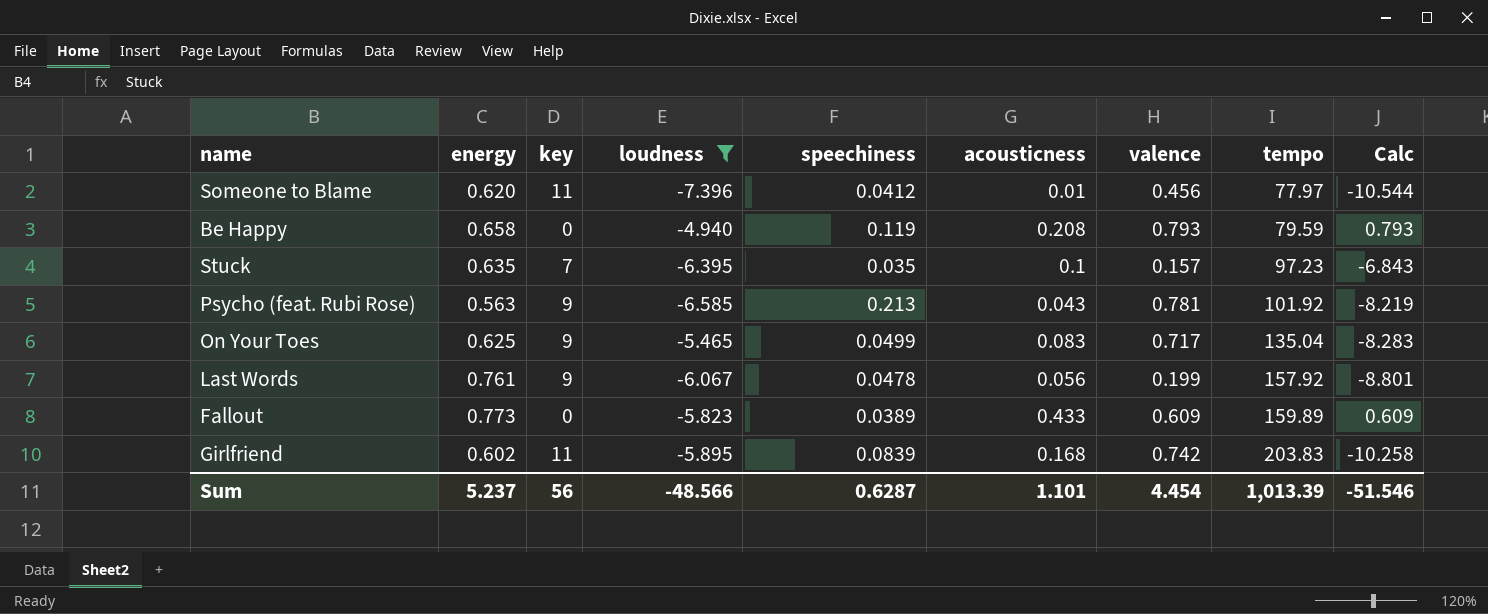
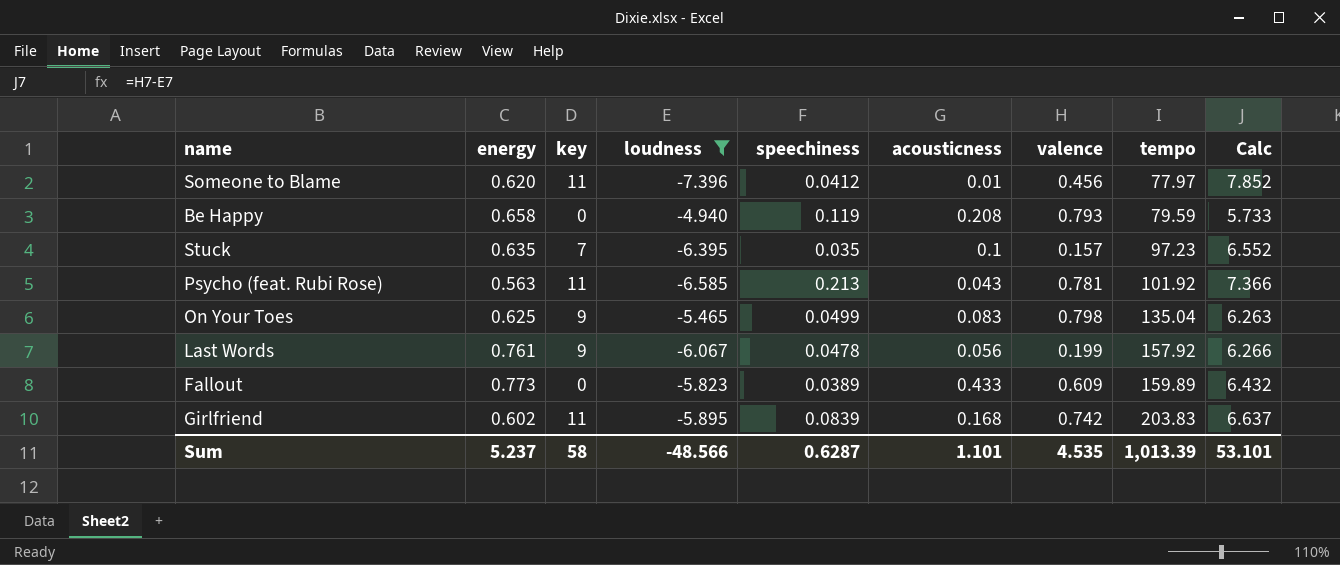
column Calc | formula: [valence] - [key] -> [valence] - [loudness]
Psycho (feat. Rubi Rose) | key: 9 -> 11
On Your Toes | valence: 0.717 -> 0.798
Sum | key: 56 -> 58
Sum | valence: 4.454 -> 4.535
Sum | Calc: -51.546 -> 53.101

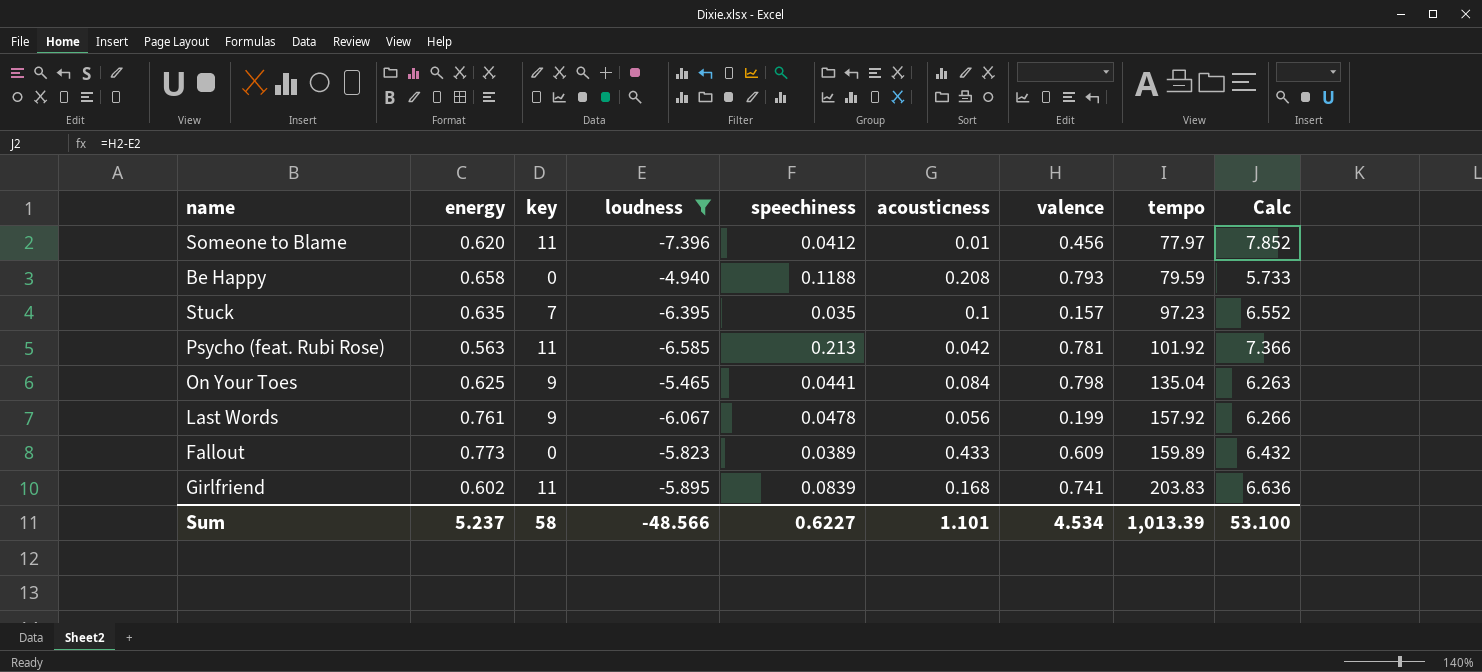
Be Happy | speechiness: 0.119 -> 0.1188
Psycho (feat. Rubi Rose) | acousticness: 0.043 -> 0.042
On Your Toes | speechiness: 0.0499 -> 0.0441
On Your Toes | acousticness: 0.083 -> 0.084
Girlfriend | valence: 0.742 -> 0.741
Girlfriend | Calc: 6.637 -> 6.636
Sum | speechiness: 0.6287 -> 0.6227
Sum | valence: 4.535 -> 4.534
Sum | Calc: 53.101 -> 53.100

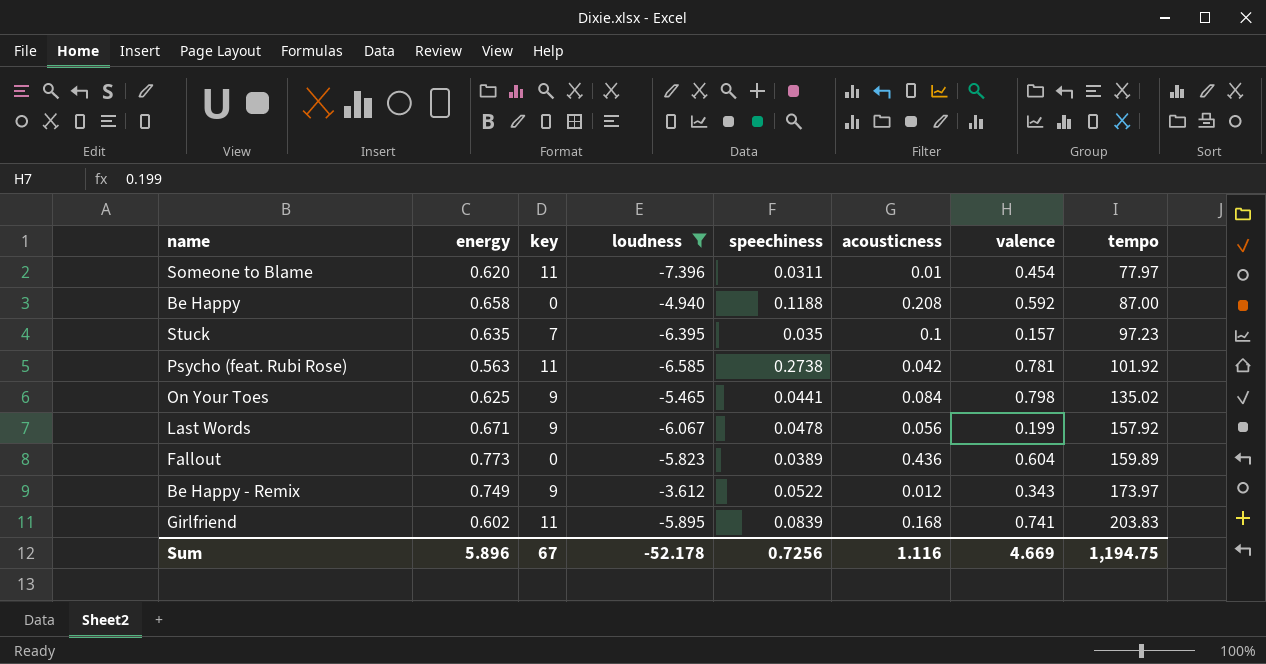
column Calc | formula: [valence] - [loudness] -> none
Someone to Blame | speechiness: 0.0412 -> 0.0311
Someone to Blame | valence: 0.456 -> 0.454
Be Happy | valence: 0.793 -> 0.592
Be Happy | tempo: 79.59 -> 87.00
Psycho (feat. Rubi Rose) | speechiness: 0.213 -> 0.2738
On Your Toes | tempo: 135.04 -> 135.02
Last Words | energy: 0.761 -> 0.671
Fallout | acousticness: 0.433 -> 0.436
Fallout | valence: 0.609 -> 0.604
row Be Happy - Remix: none -> 0.749 | 9 | -3.612 | 0.0522 | 0.012 | 0.343 | 173.97
Sum | energy: 5.237 -> 5.896
Sum | key: 58 -> 67
Sum | loudness: -48.566 -> -52.178
Sum | speechiness: 0.6227 -> 0.7256
Sum | acousticness: 1.101 -> 1.116
Sum | valence: 4.534 -> 4.669
Sum | tempo: 1,013.39 -> 1,194.75

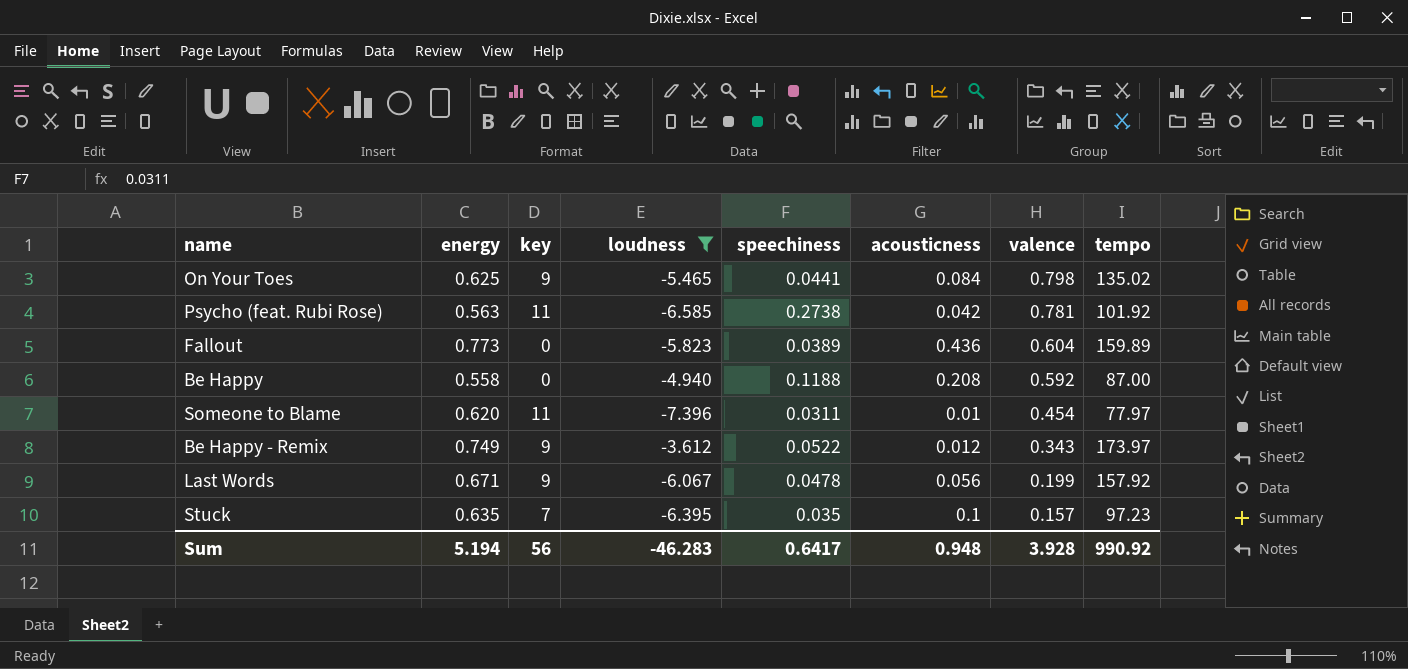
row order: tempo ascending -> valence descending
row Girlfriend: 0.602 | 11 | -5.895 | 0.0839 | 0.168 | 0.741 | 203.83 -> none
Be Happy | energy: 0.658 -> 0.558
Sum | energy: 5.896 -> 5.194
Sum | key: 67 -> 56
Sum | loudness: -52.178 -> -46.283
Sum | speechiness: 0.7256 -> 0.6417
Sum | acousticness: 1.116 -> 0.948
Sum | valence: 4.669 -> 3.928
Sum | tempo: 1,194.75 -> 990.92

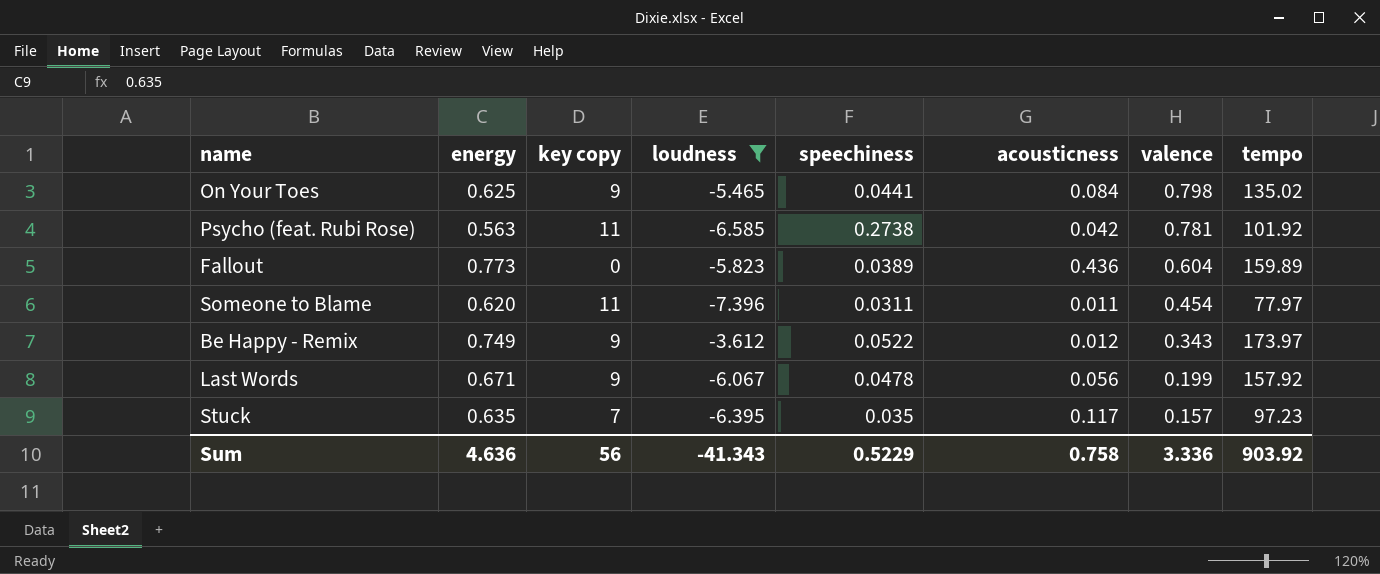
column name: key -> key copy
row Be Happy: 0.558 | 0 | -4.940 | 0.1188 | 0.208 | 0.592 | 87.00 -> none
Someone to Blame | acousticness: 0.01 -> 0.011
Stuck | acousticness: 0.1 -> 0.117
Sum | energy: 5.194 -> 4.636
Sum | loudness: -46.283 -> -41.343
Sum | speechiness: 0.6417 -> 0.5229
Sum | acousticness: 0.948 -> 0.758
Sum | valence: 3.928 -> 3.336
Sum | tempo: 990.92 -> 903.92

